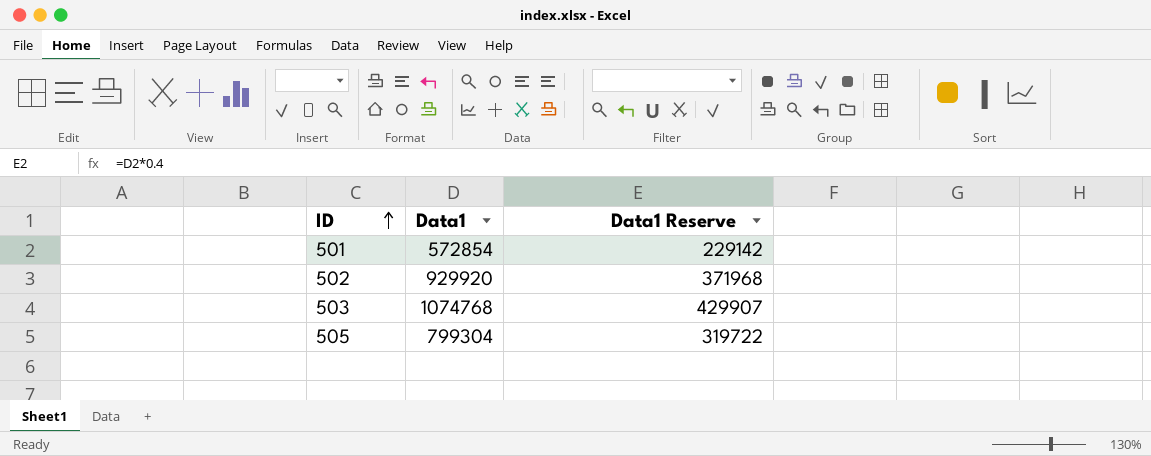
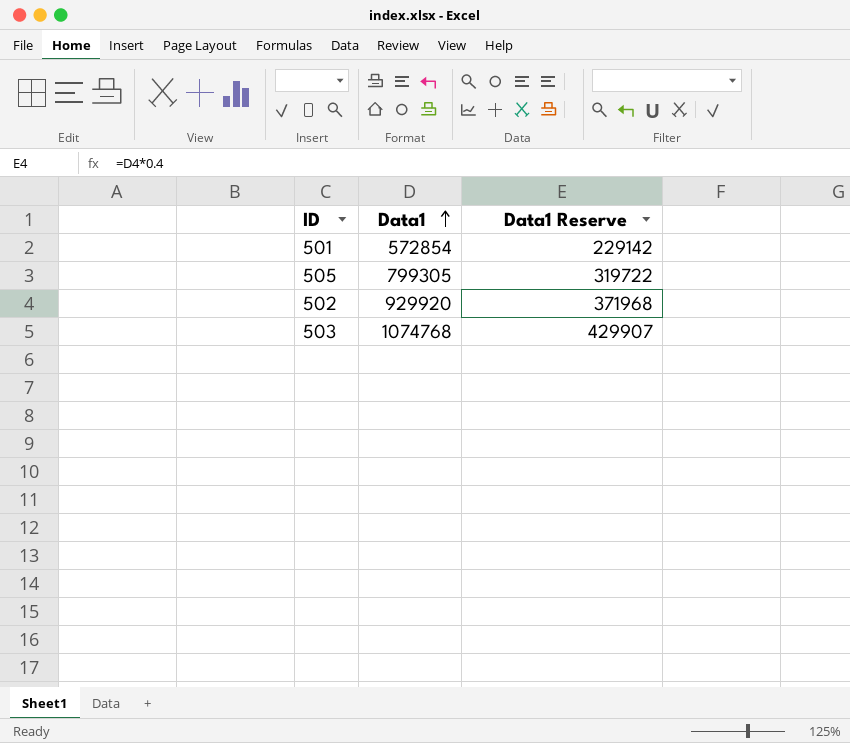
row order: ID ascending -> Data1 ascending
505 | Data1: 799304 -> 799305

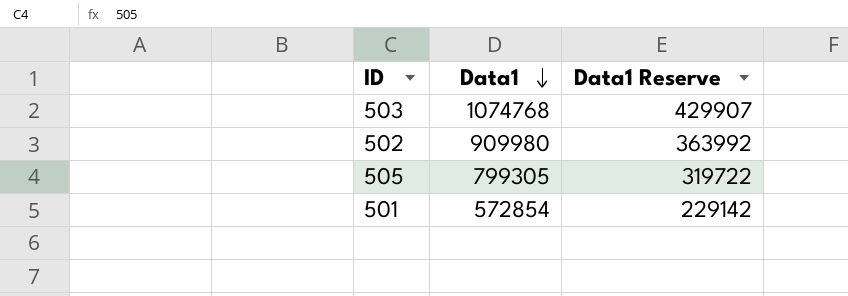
row order: Data1 ascending -> Data1 descending
502 | Data1: 929920 -> 909980
502 | Data1 Reserve: 371968 -> 363992

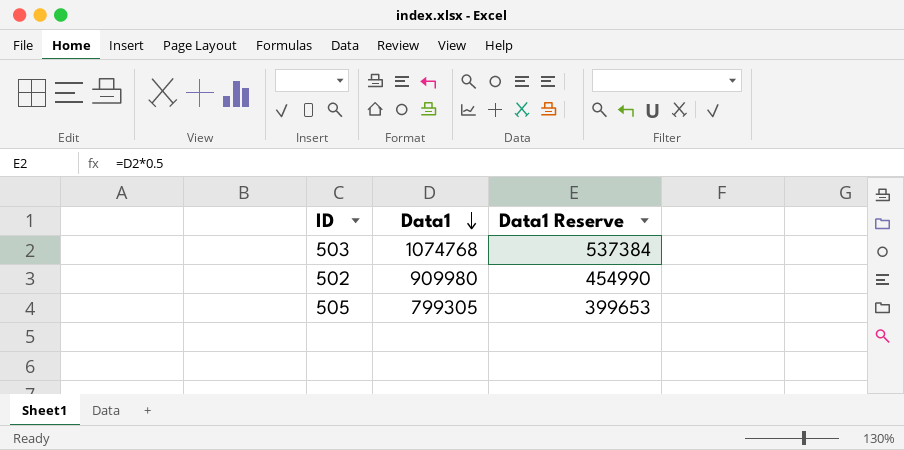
column Data1 Reserve | formula: [Data1] * 0.4 -> [Data1] * 0.5
row 501: 572854 | 229142 -> none

